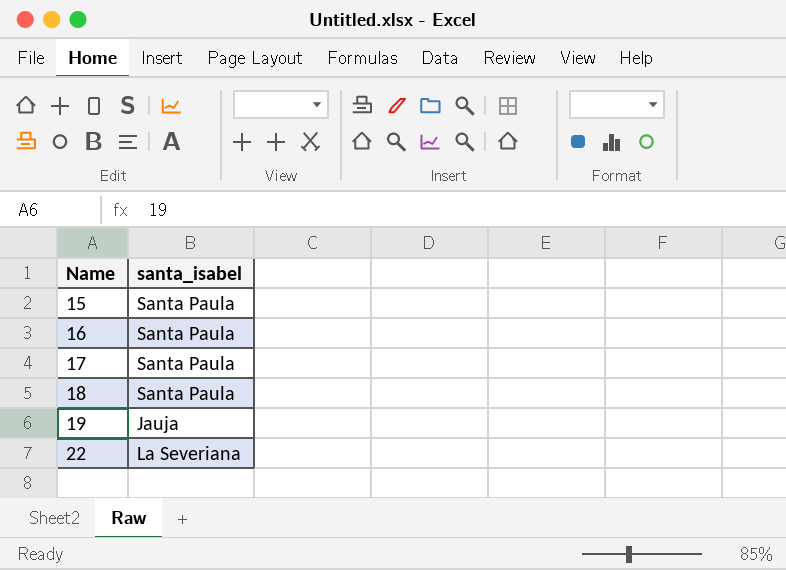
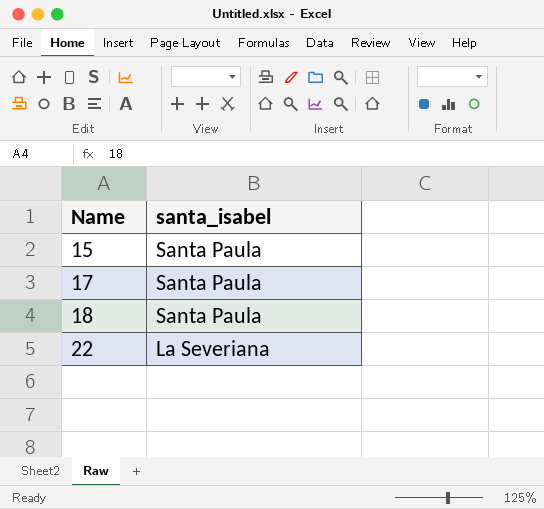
row 16: Santa Paula -> none
row 19: Jauja -> none

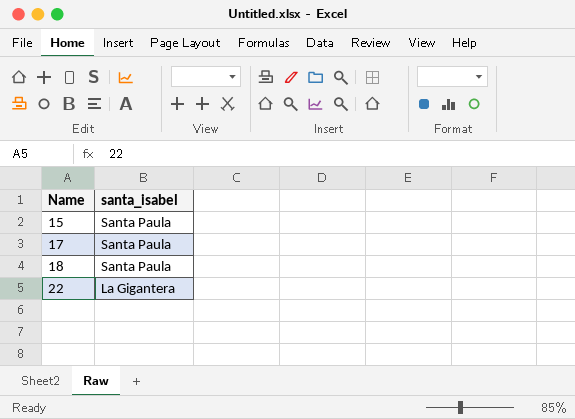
22 | santa_isabel: La Severiana -> La Gigantera

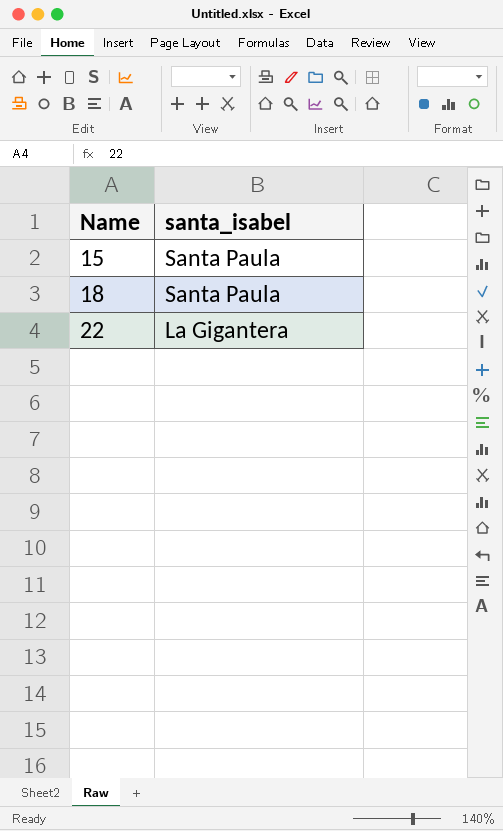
row 17: Santa Paula -> none

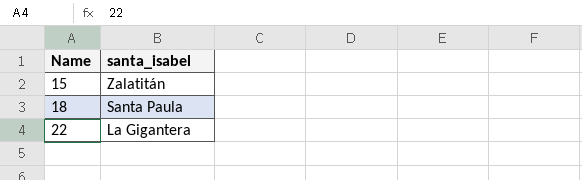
15 | santa_isabel: Santa Paula -> Zalatitán

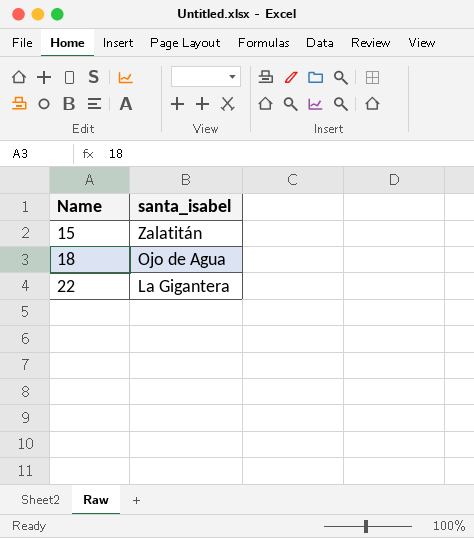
18 | santa_isabel: Santa Paula -> Ojo de Agua

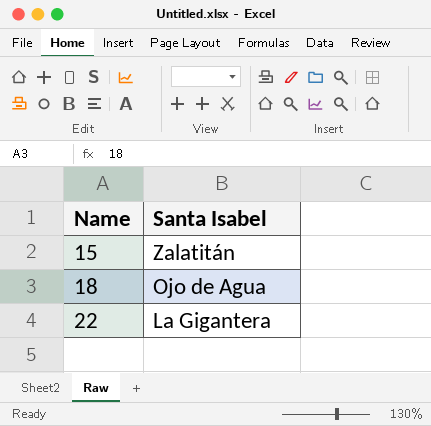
column name: santa_isabel -> Santa Isabel

